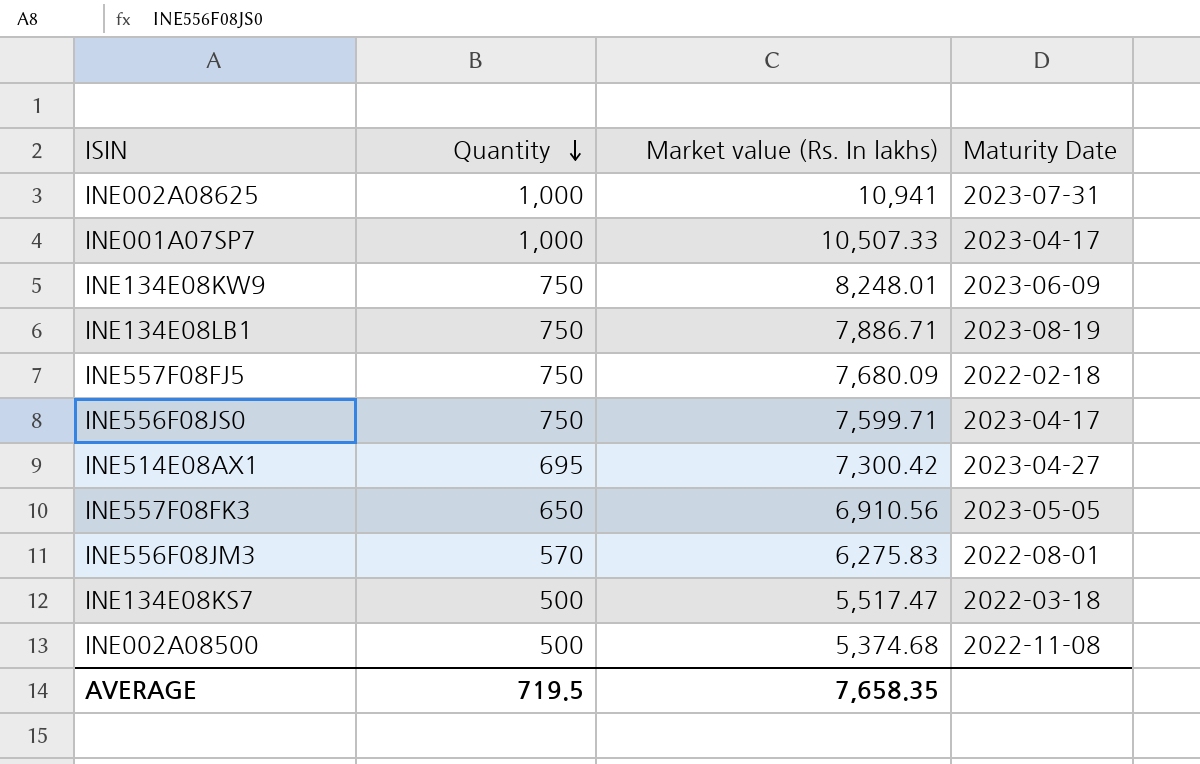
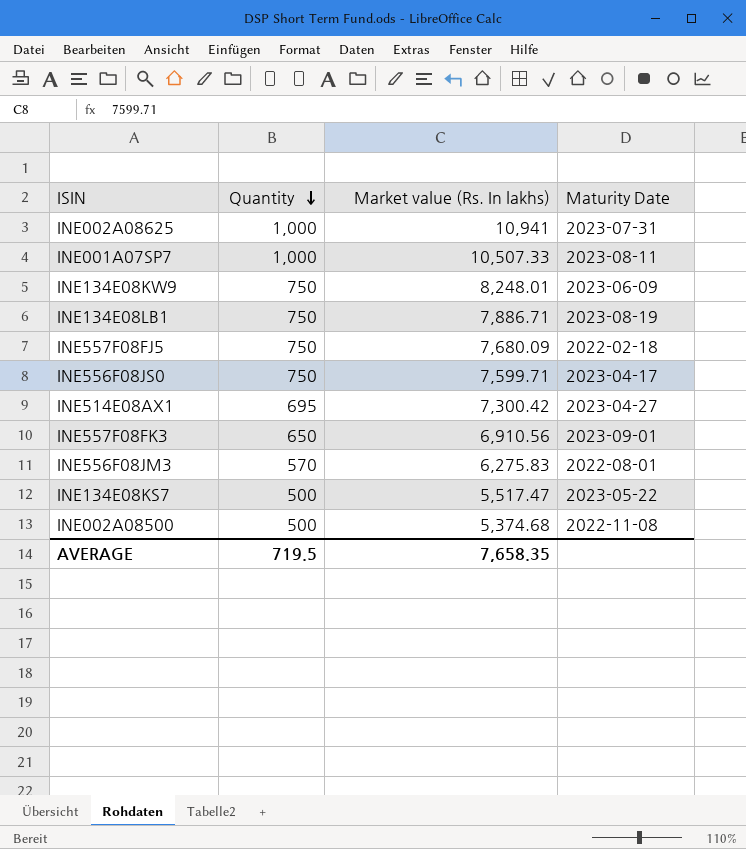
INE001A07SP7 | Maturity Date: 2023-04-17 -> 2023-08-11
INE557F08FK3 | Maturity Date: 2023-05-05 -> 2023-09-01
INE134E08KS7 | Maturity Date: 2022-03-18 -> 2023-05-22

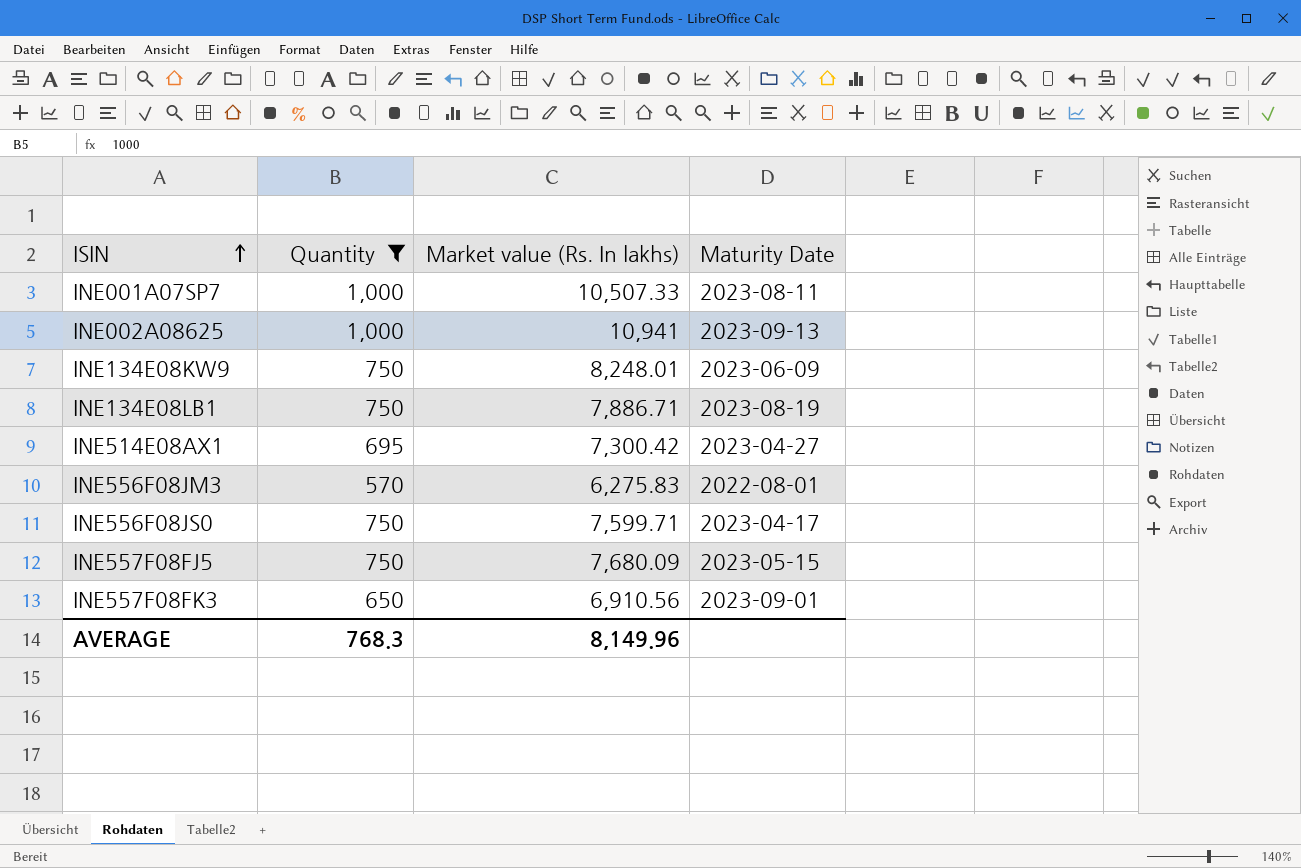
filter: none -> Quantity != 500
row order: Quantity descending -> ISIN ascending
INE002A08625 | Maturity Date: 2023-07-31 -> 2023-09-13
INE557F08FJ5 | Maturity Date: 2022-02-18 -> 2023-05-15
AVERAGE | Quantity: 719.5 -> 768.3
AVERAGE | Market value (Rs. In lakhs): 7,658.35 -> 8,149.96

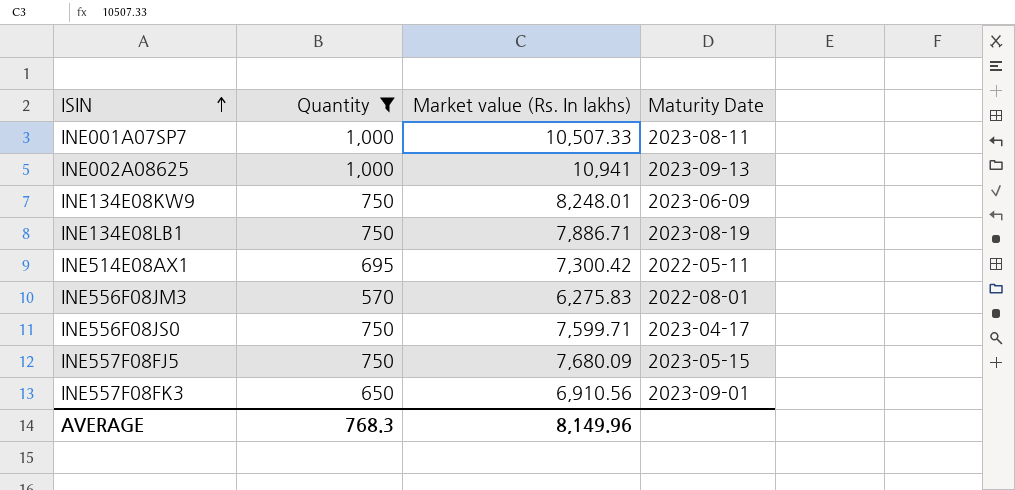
INE514E08AX1 | Maturity Date: 2023-04-27 -> 2022-05-11

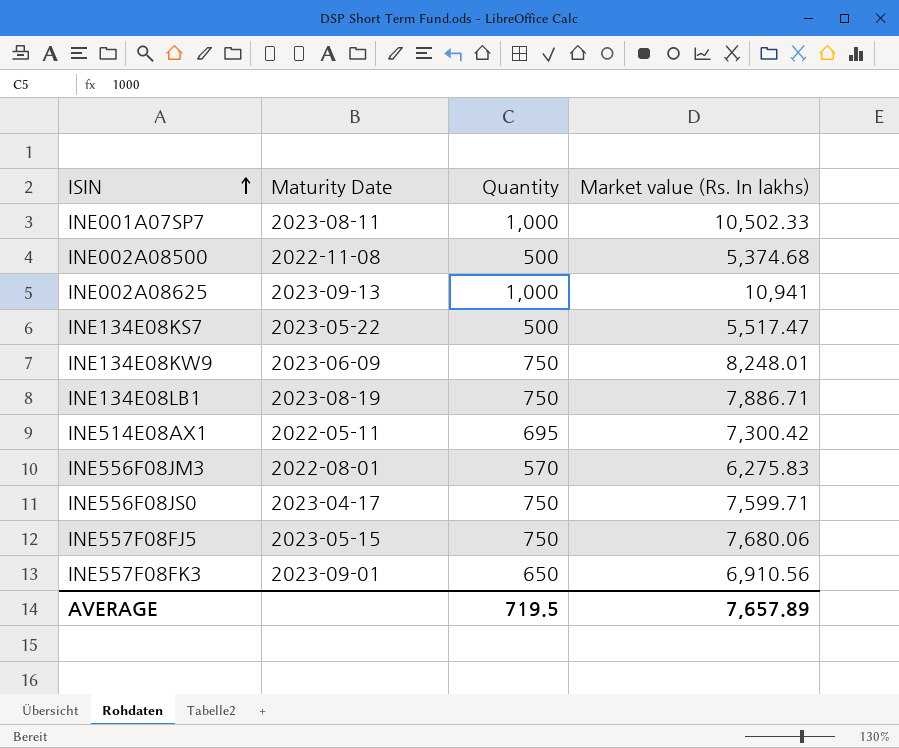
filter: Quantity != 500 -> none
column Maturity Date | position: 4 -> 2
INE001A07SP7 | Market value (Rs. In lakhs): 10,507.33 -> 10,502.33
INE557F08FJ5 | Market value (Rs. In lakhs): 7,680.09 -> 7,680.06
AVERAGE | Quantity: 768.3 -> 719.5
AVERAGE | Market value (Rs. In lakhs): 8,149.96 -> 7,657.89

